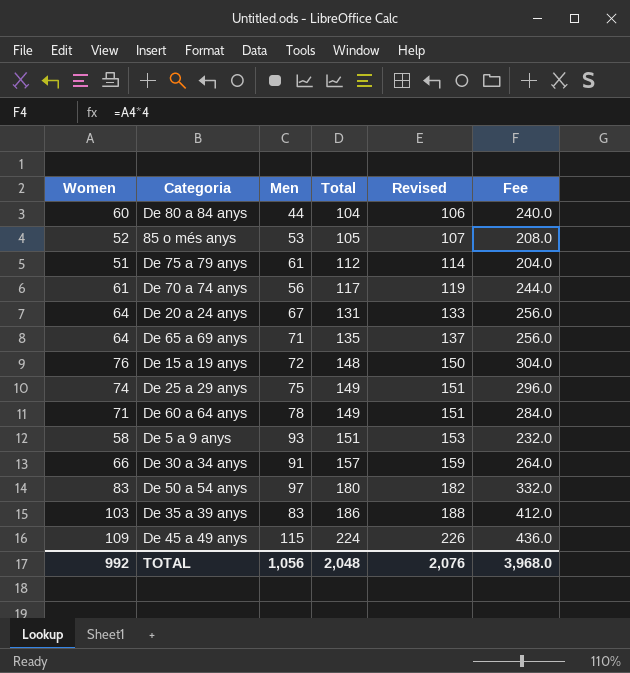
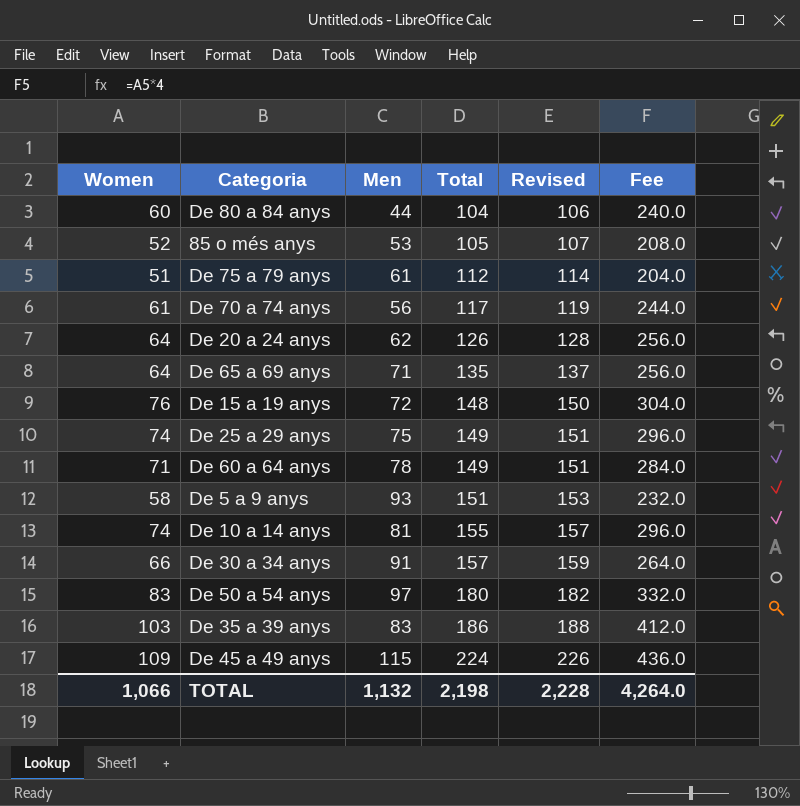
De 20 a 24 anys | Men: 67 -> 62
De 20 a 24 anys | Total: 131 -> 126
De 20 a 24 anys | Revised: 133 -> 128
row De 10 a 14 anys: none -> 74 | 81 | 155 | 157 | 296.0
TOTAL | Women: 992 -> 1,066
TOTAL | Men: 1,056 -> 1,132
TOTAL | Total: 2,048 -> 2,198
TOTAL | Revised: 2,076 -> 2,228
TOTAL | Fee: 3,968.0 -> 4,264.0

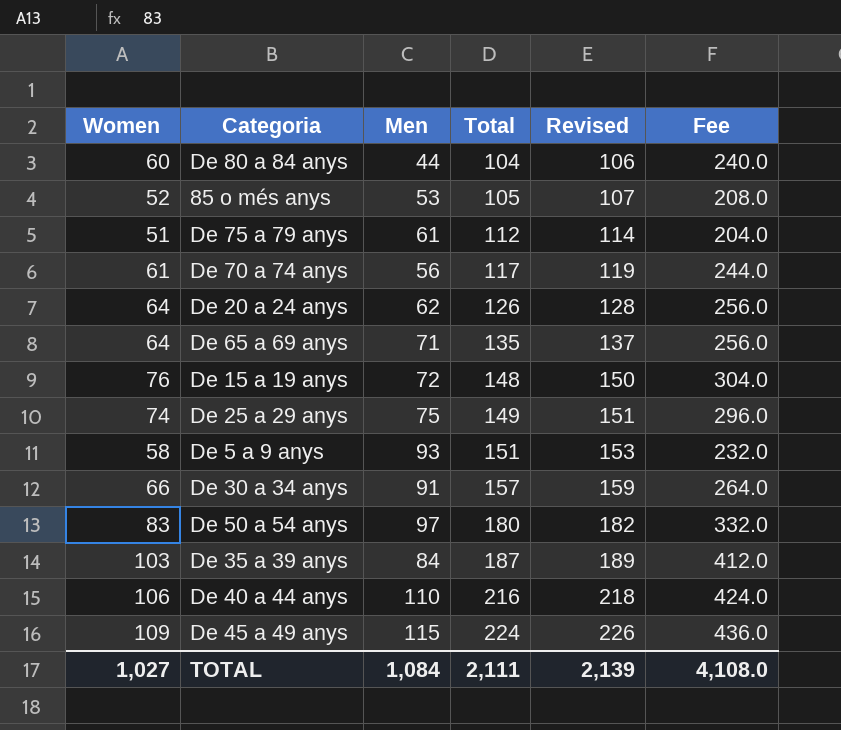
row De 60 a 64 anys: 71 | 78 | 149 | 151 | 284.0 -> none
row De 10 a 14 anys: 74 | 81 | 155 | 157 | 296.0 -> none
De 35 a 39 anys | Men: 83 -> 84
De 35 a 39 anys | Total: 186 -> 187
De 35 a 39 anys | Revised: 188 -> 189
row De 40 a 44 anys: none -> 106 | 110 | 216 | 218 | 424.0
TOTAL | Women: 1,066 -> 1,027
TOTAL | Men: 1,132 -> 1,084
TOTAL | Total: 2,198 -> 2,111
TOTAL | Revised: 2,228 -> 2,139
TOTAL | Fee: 4,264.0 -> 4,108.0

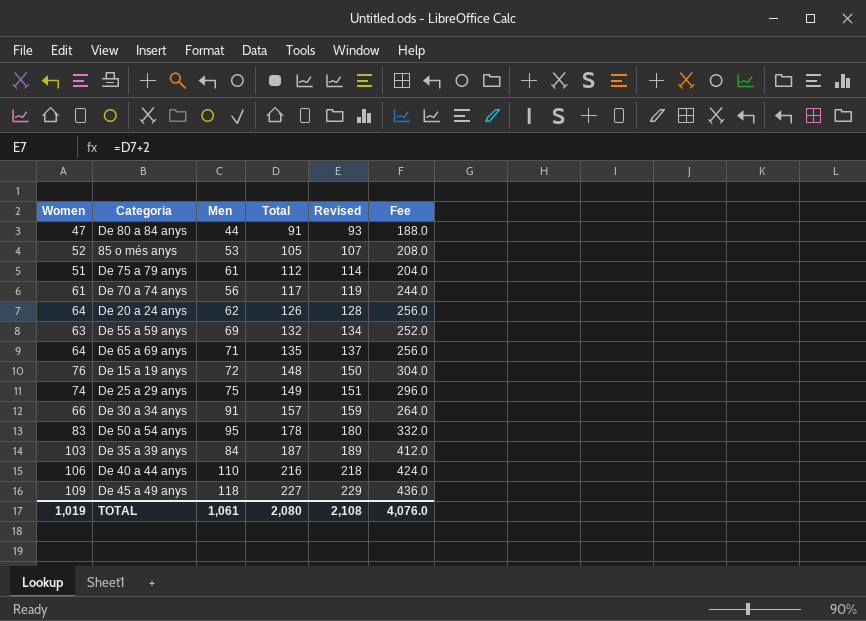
row De 5 a 9 anys: 58 | 93 | 151 | 153 | 232.0 -> none
De 80 a 84 anys | Women: 60 -> 47
De 80 a 84 anys | Total: 104 -> 91
De 80 a 84 anys | Revised: 106 -> 93
De 80 a 84 anys | Fee: 240.0 -> 188.0
row De 55 a 59 anys: none -> 63 | 69 | 132 | 134 | 252.0
De 50 a 54 anys | Men: 97 -> 95
De 50 a 54 anys | Total: 180 -> 178
De 50 a 54 anys | Revised: 182 -> 180
De 45 a 49 anys | Men: 115 -> 118
De 45 a 49 anys | Total: 224 -> 227
De 45 a 49 anys | Revised: 226 -> 229
TOTAL | Women: 1,027 -> 1,019
TOTAL | Men: 1,084 -> 1,061
TOTAL | Total: 2,111 -> 2,080
TOTAL | Revised: 2,139 -> 2,108
TOTAL | Fee: 4,108.0 -> 4,076.0

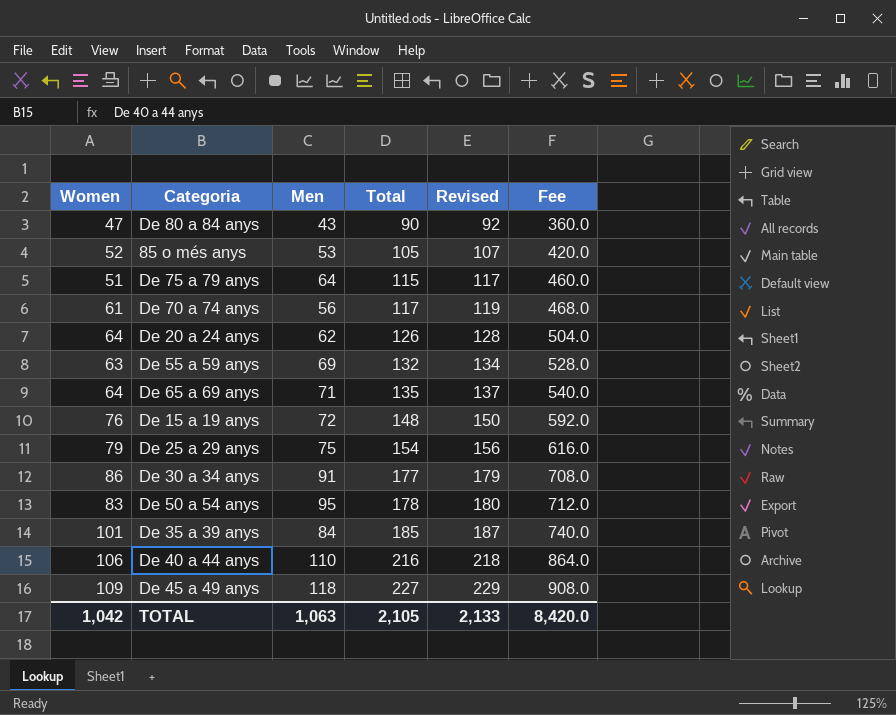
column Fee | formula: [Women] * 4 -> [Total] * 4
De 80 a 84 anys | Men: 44 -> 43
De 80 a 84 anys | Total: 91 -> 90
De 80 a 84 anys | Revised: 93 -> 92
De 75 a 79 anys | Men: 61 -> 64
De 75 a 79 anys | Total: 112 -> 115
De 75 a 79 anys | Revised: 114 -> 117
De 25 a 29 anys | Women: 74 -> 79
De 25 a 29 anys | Total: 149 -> 154
De 25 a 29 anys | Revised: 151 -> 156
De 30 a 34 anys | Women: 66 -> 86
De 30 a 34 anys | Total: 157 -> 177
De 30 a 34 anys | Revised: 159 -> 179
De 35 a 39 anys | Women: 103 -> 101
De 35 a 39 anys | Total: 187 -> 185
De 35 a 39 anys | Revised: 189 -> 187
TOTAL | Women: 1,019 -> 1,042
TOTAL | Men: 1,061 -> 1,063
TOTAL | Total: 2,080 -> 2,105
TOTAL | Revised: 2,108 -> 2,133
TOTAL | Fee: 4,076.0 -> 8,420.0

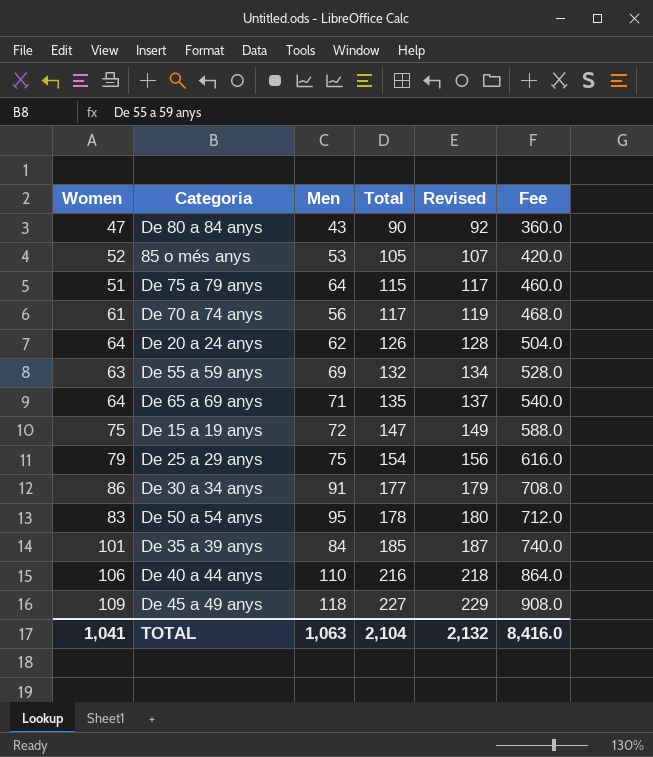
De 15 a 19 anys | Women: 76 -> 75
De 15 a 19 anys | Total: 148 -> 147
De 15 a 19 anys | Revised: 150 -> 149
De 15 a 19 anys | Fee: 592.0 -> 588.0
TOTAL | Women: 1,042 -> 1,041
TOTAL | Total: 2,105 -> 2,104
TOTAL | Revised: 2,133 -> 2,132
TOTAL | Fee: 8,420.0 -> 8,416.0

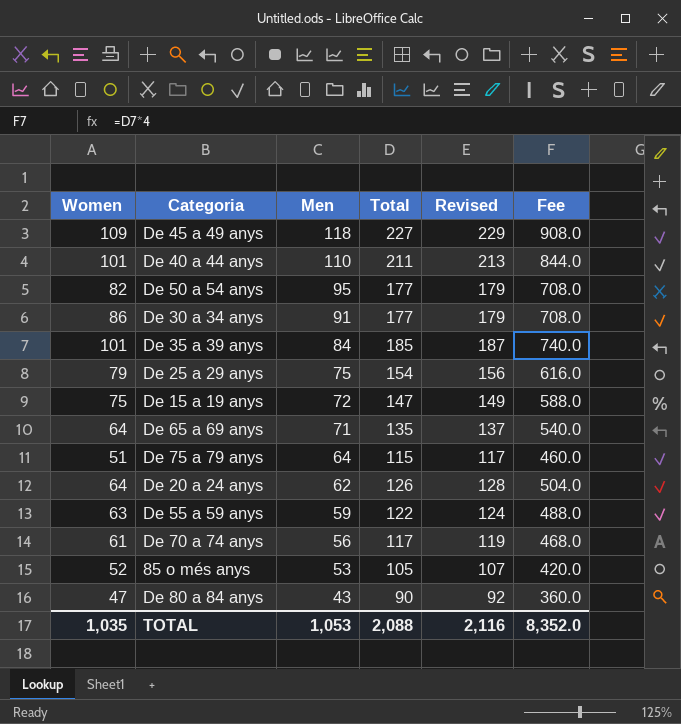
row order: Total ascending -> Men descending
De 40 a 44 anys | Women: 106 -> 101
De 40 a 44 anys | Total: 216 -> 211
De 40 a 44 anys | Revised: 218 -> 213
De 40 a 44 anys | Fee: 864.0 -> 844.0
De 50 a 54 anys | Women: 83 -> 82
De 50 a 54 anys | Total: 178 -> 177
De 50 a 54 anys | Revised: 180 -> 179
De 50 a 54 anys | Fee: 712.0 -> 708.0
De 55 a 59 anys | Men: 69 -> 59
De 55 a 59 anys | Total: 132 -> 122
De 55 a 59 anys | Revised: 134 -> 124
De 55 a 59 anys | Fee: 528.0 -> 488.0
TOTAL | Women: 1,041 -> 1,035
TOTAL | Men: 1,063 -> 1,053
TOTAL | Total: 2,104 -> 2,088
TOTAL | Revised: 2,132 -> 2,116
TOTAL | Fee: 8,416.0 -> 8,352.0

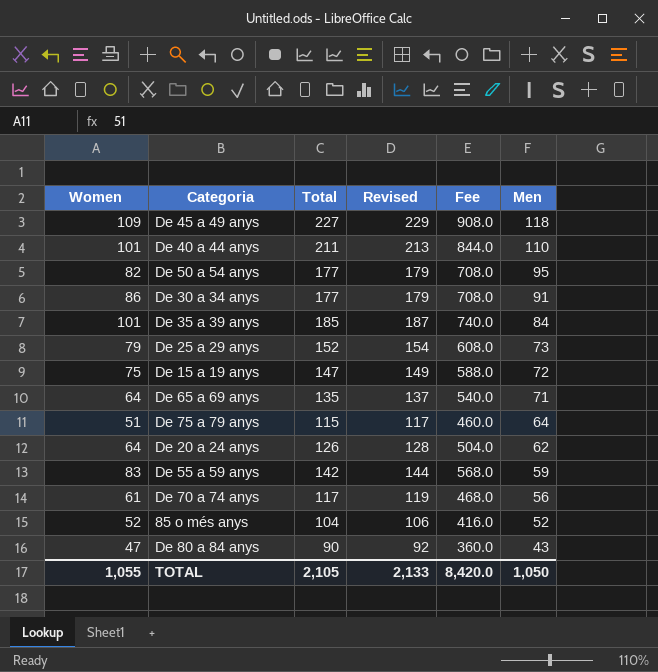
column Men | position: 3 -> 6
De 25 a 29 anys | Total: 154 -> 152
De 25 a 29 anys | Revised: 156 -> 154
De 25 a 29 anys | Fee: 616.0 -> 608.0
De 25 a 29 anys | Men: 75 -> 73
De 55 a 59 anys | Women: 63 -> 83
De 55 a 59 anys | Total: 122 -> 142
De 55 a 59 anys | Revised: 124 -> 144
De 55 a 59 anys | Fee: 488.0 -> 568.0
85 o més anys | Total: 105 -> 104
85 o més anys | Revised: 107 -> 106
85 o més anys | Fee: 420.0 -> 416.0
85 o més anys | Men: 53 -> 52
TOTAL | Women: 1,035 -> 1,055
TOTAL | Total: 2,088 -> 2,105
TOTAL | Revised: 2,116 -> 2,133
TOTAL | Fee: 8,352.0 -> 8,420.0
TOTAL | Men: 1,053 -> 1,050

